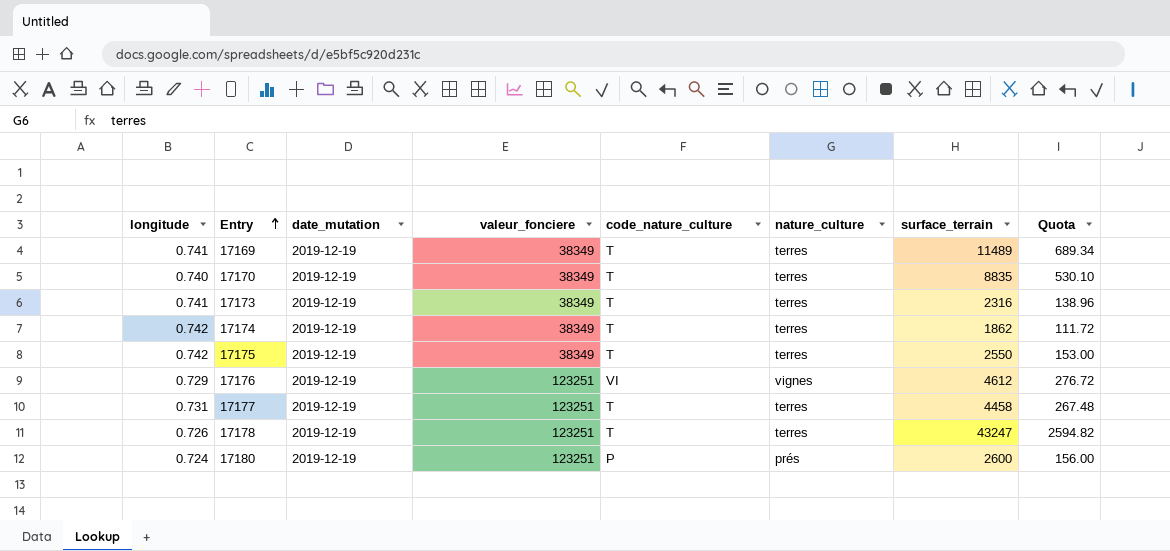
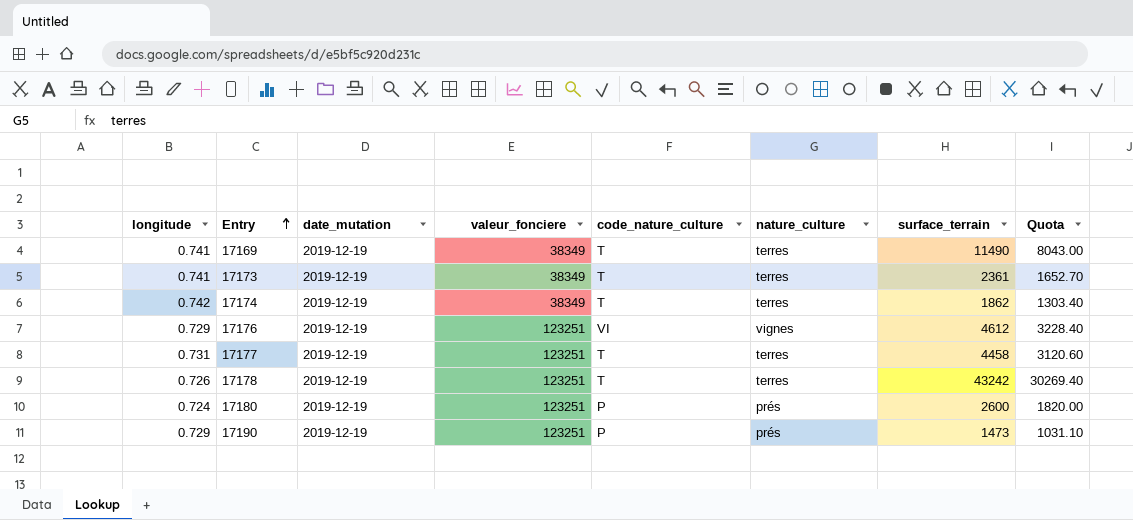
column Quota | formula: [surface_terrain] * 0.06 -> [surface_terrain] * 0.7
row 17170: 0.740 | 2019-12-19 | 38349 | T | terres | 8835 | 530.10 -> none
row 17175: 0.742 | 2019-12-19 | 38349 | T | terres | 2550 | 153.00 -> none
17169 | surface_terrain: 11489 -> 11490
17173 | surface_terrain: 2316 -> 2361
17178 | surface_terrain: 43247 -> 43242
row 17190: none -> 0.729 | 2019-12-19 | 123251 | P | prés | 1473 | 1031.10

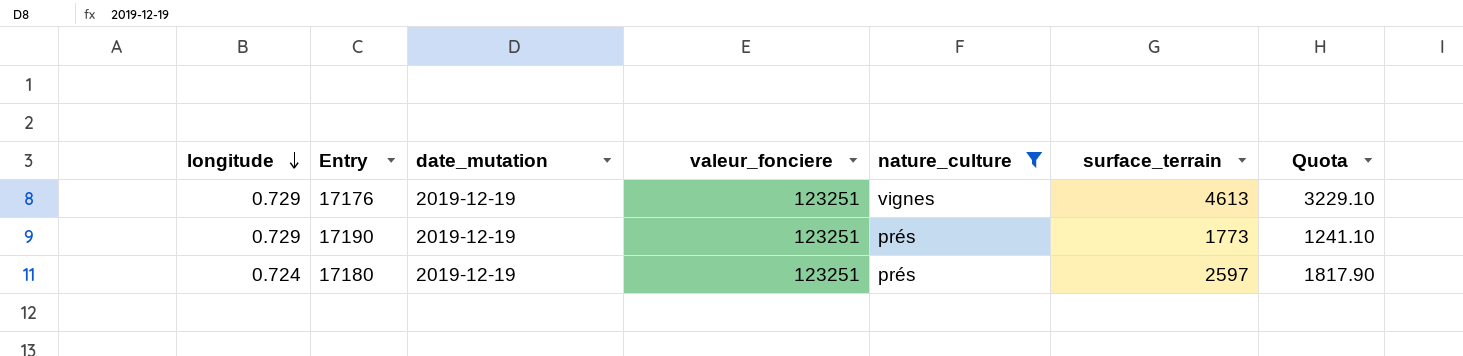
filter: none -> nature_culture != terres
row order: Entry ascending -> longitude descending
column code_nature_culture | position: 5 -> none
17176 | surface_terrain: 4612 -> 4613
17176 | Quota: 3228.40 -> 3229.10
17190 | surface_terrain: 1473 -> 1773
17190 | Quota: 1031.10 -> 1241.10
17180 | surface_terrain: 2600 -> 2597
17180 | Quota: 1820.00 -> 1817.90

